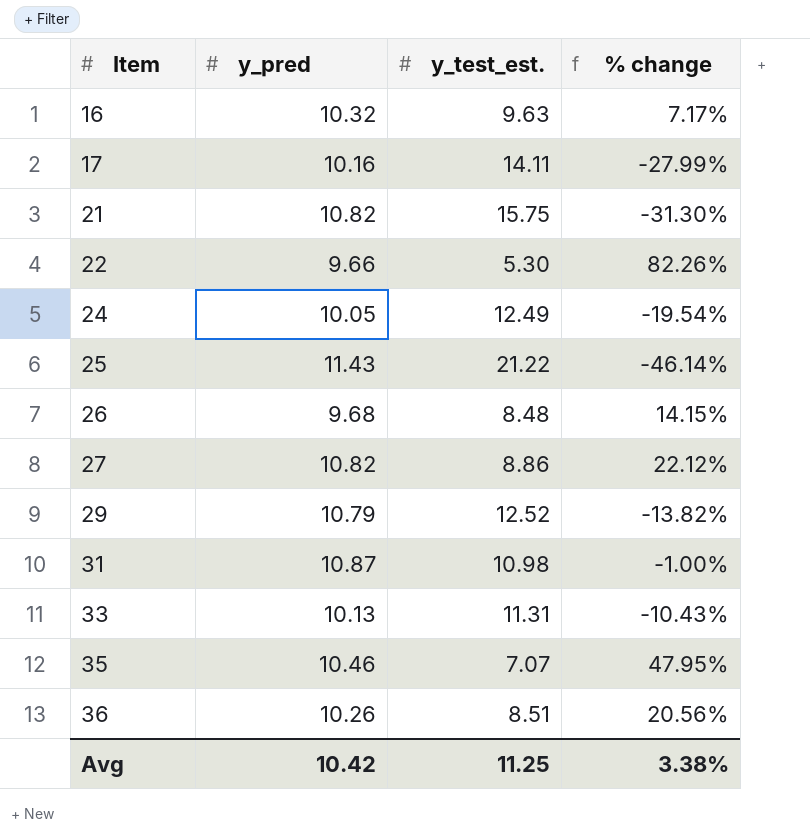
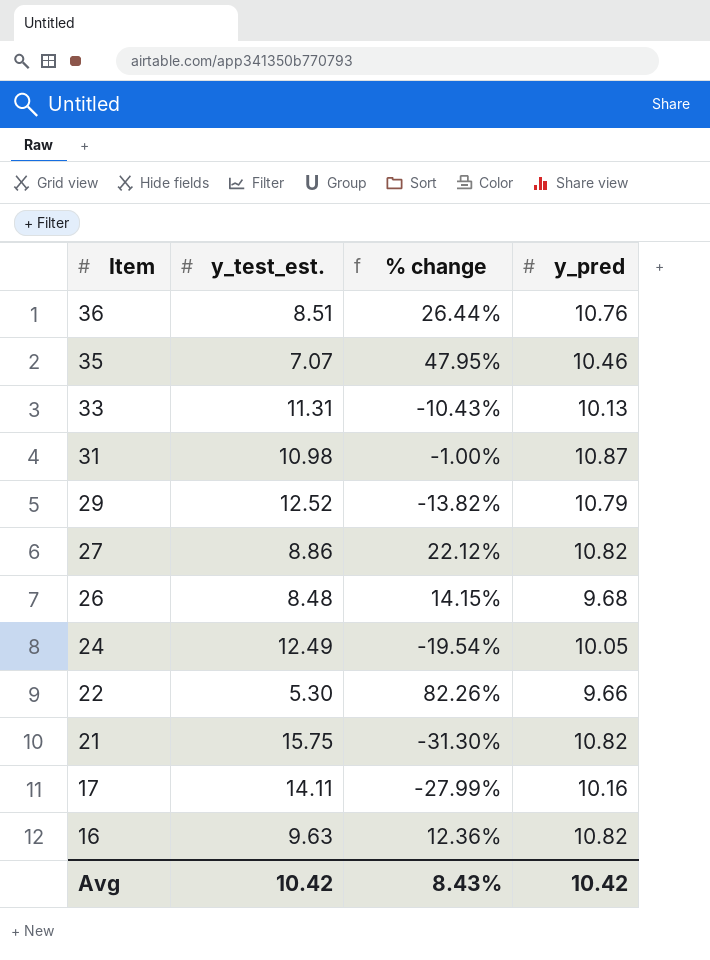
row order: Item ascending -> Item descending
column y_pred | position: 2 -> 4
row 25: 11.43 | 21.22 | -46.14% -> none
36 | % change: 20.56% -> 26.44%
36 | y_pred: 10.26 -> 10.76
16 | % change: 7.17% -> 12.36%
16 | y_pred: 10.32 -> 10.82
Avg | y_test_est.: 11.25 -> 10.42
Avg | % change: 3.38% -> 8.43%

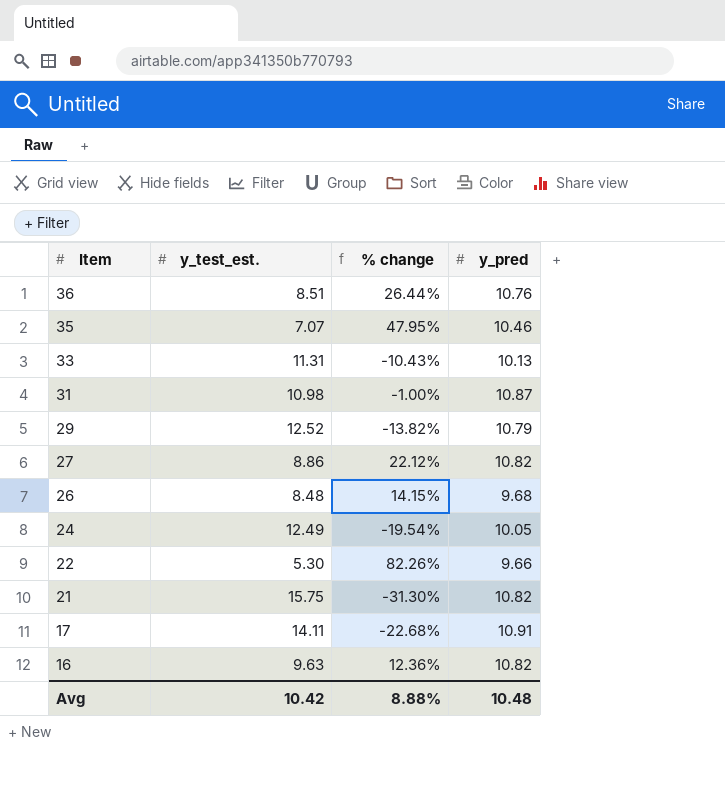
17 | % change: -27.99% -> -22.68%
17 | y_pred: 10.16 -> 10.91
Avg | % change: 8.43% -> 8.88%
Avg | y_pred: 10.42 -> 10.48

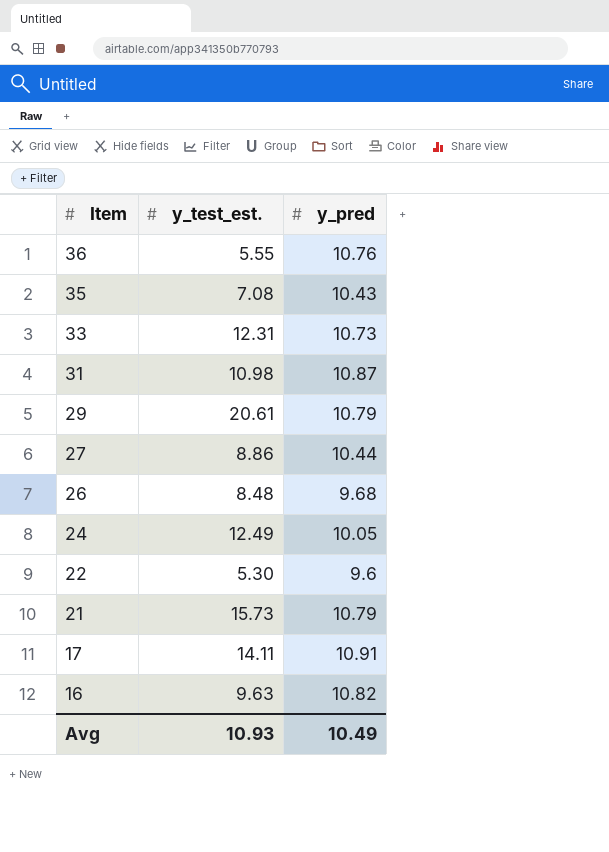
column % change | formula: ([y_pred] - [y_test_est.]) / [y_test_est.] -> none
36 | y_test_est.: 8.51 -> 5.55
35 | y_test_est.: 7.07 -> 7.08
35 | y_pred: 10.46 -> 10.43
33 | y_test_est.: 11.31 -> 12.31
33 | y_pred: 10.13 -> 10.73
29 | y_test_est.: 12.52 -> 20.61
27 | y_pred: 10.82 -> 10.44
22 | y_pred: 9.66 -> 9.6
21 | y_test_est.: 15.75 -> 15.73
21 | y_pred: 10.82 -> 10.79
Avg | y_test_est.: 10.42 -> 10.93
Avg | y_pred: 10.48 -> 10.49

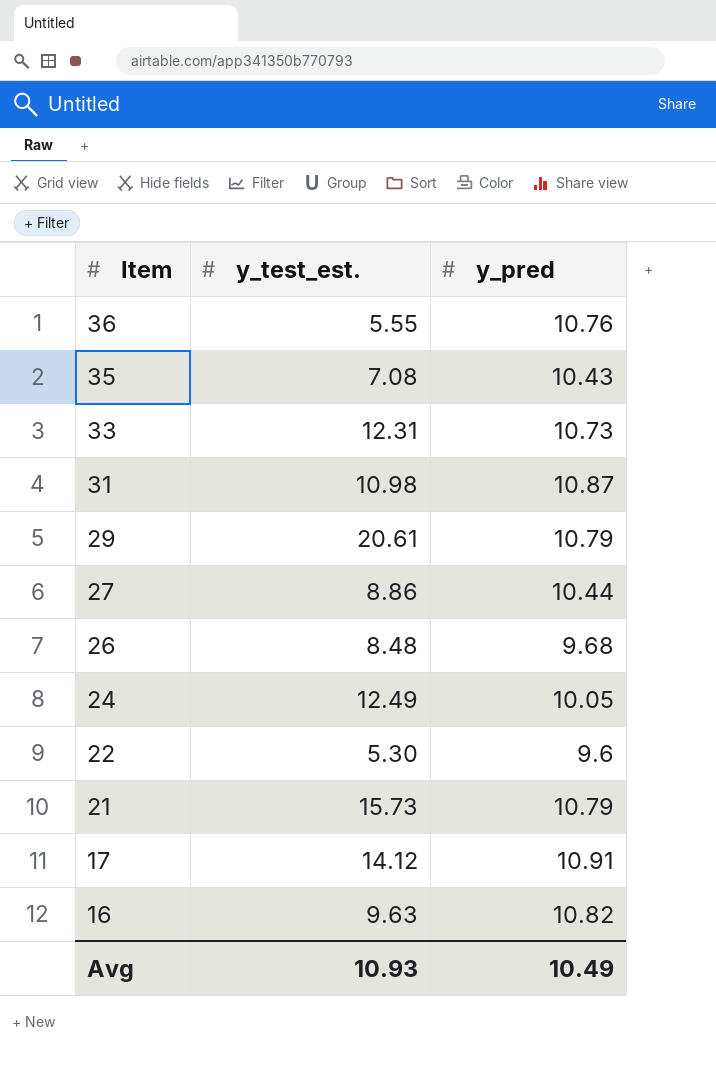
17 | y_test_est.: 14.11 -> 14.12

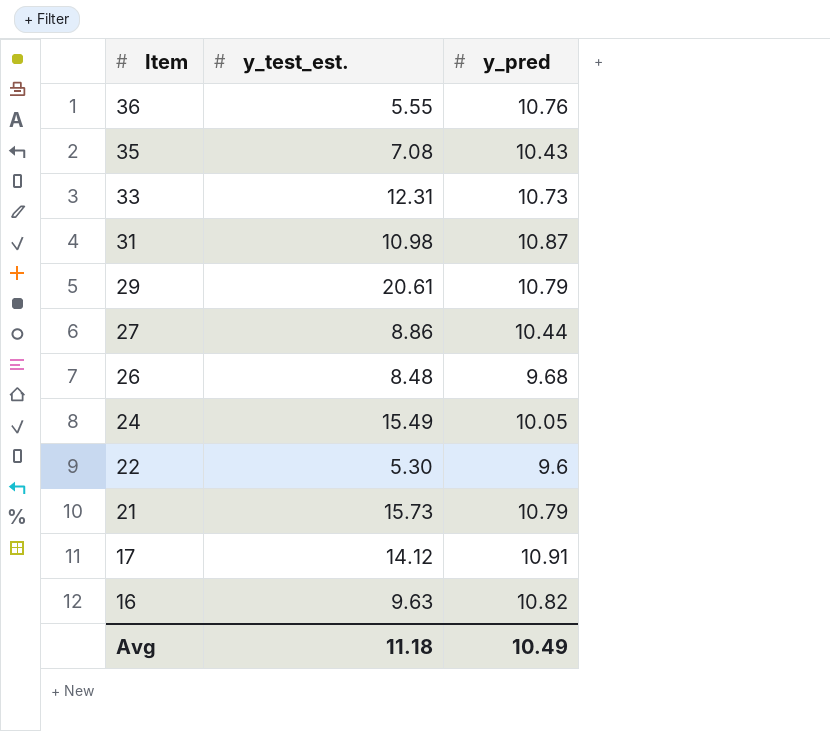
24 | y_test_est.: 12.49 -> 15.49
Avg | y_test_est.: 10.93 -> 11.18

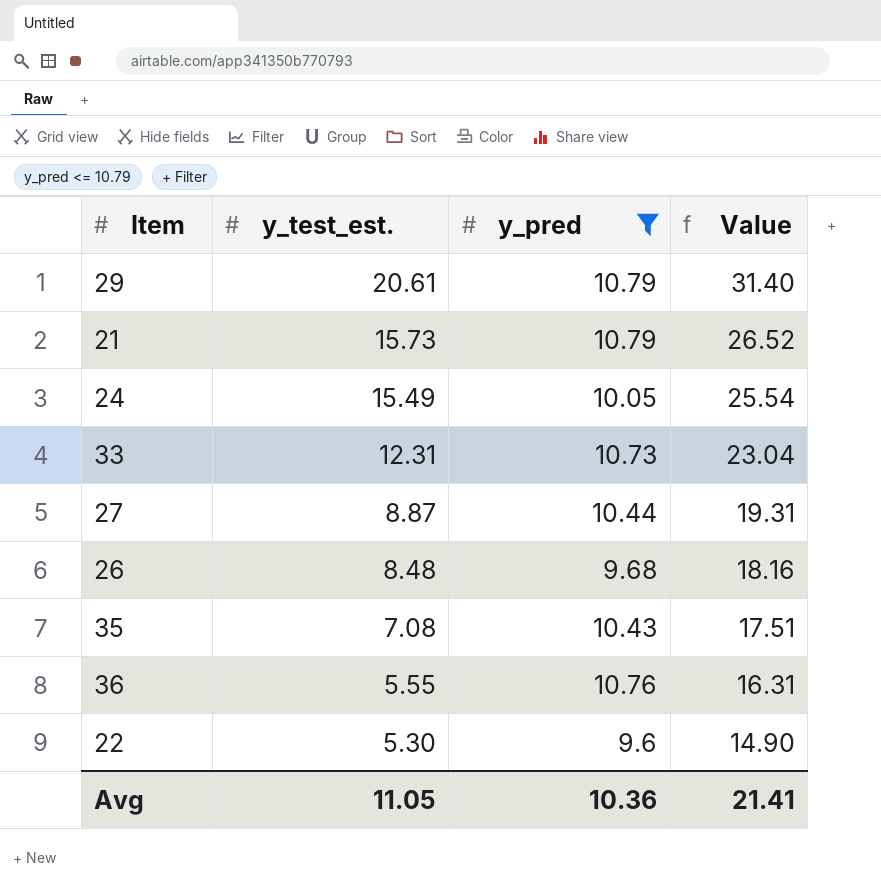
filter: none -> y_pred <= 10.79
row order: Item descending -> y_test_est. descending
column Value | formula: none -> [y_test_est.] + [y_pred]
27 | y_test_est.: 8.86 -> 8.87
Avg | y_test_est.: 11.18 -> 11.05
Avg | y_pred: 10.49 -> 10.36

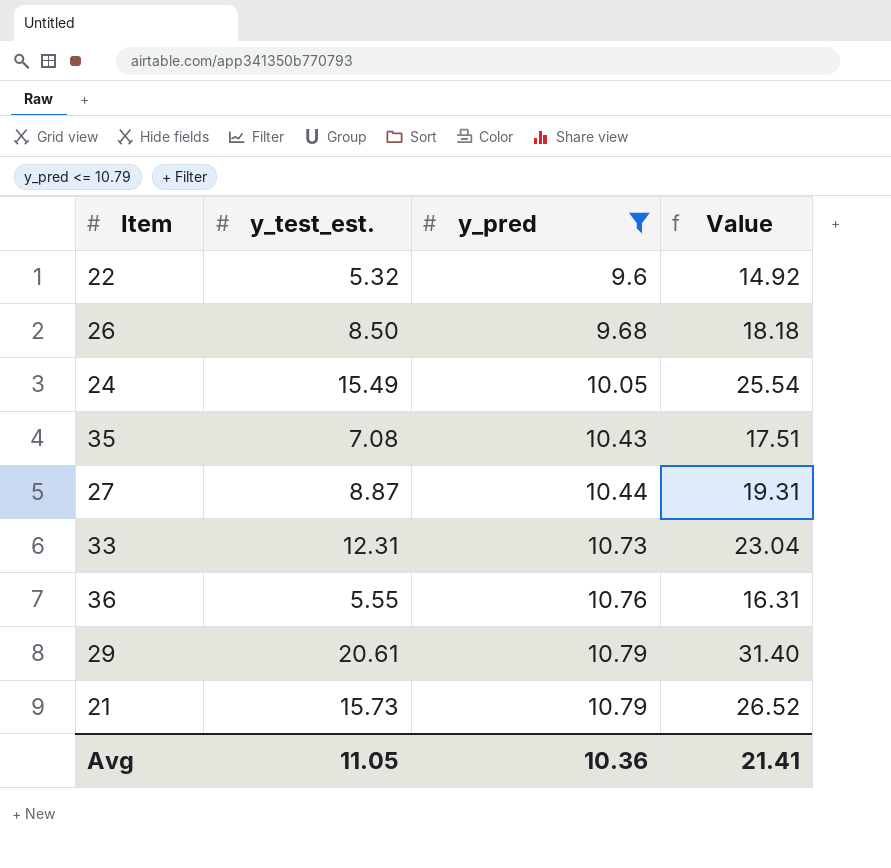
row order: y_test_est. descending -> y_pred ascending
22 | y_test_est.: 5.30 -> 5.32
22 | Value: 14.90 -> 14.92
26 | y_test_est.: 8.48 -> 8.50
26 | Value: 18.16 -> 18.18

